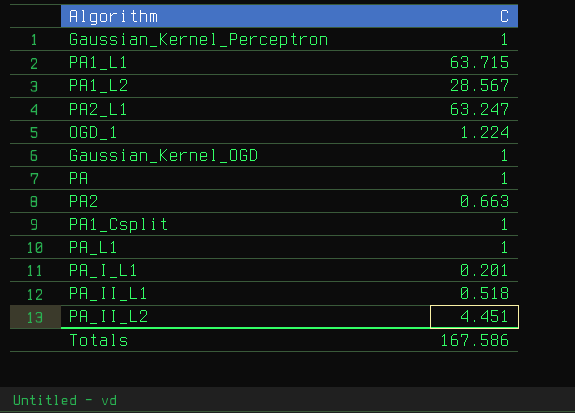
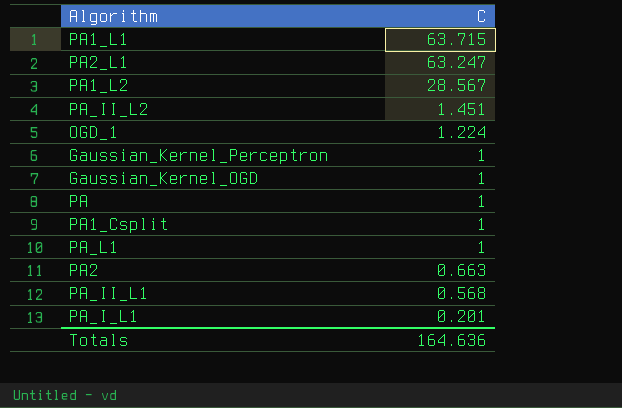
row order: none -> C descending
PA_II_L2 | C: 4.451 -> 1.451
PA_II_L1 | C: 0.518 -> 0.568
Totals | C: 167.586 -> 164.636

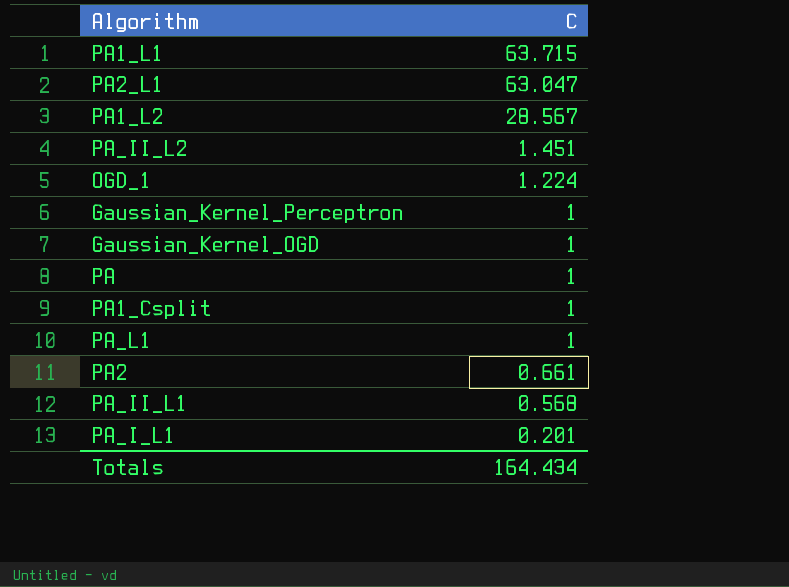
PA2_L1 | C: 63.247 -> 63.047
PA2 | C: 0.663 -> 0.661
Totals | C: 164.636 -> 164.434

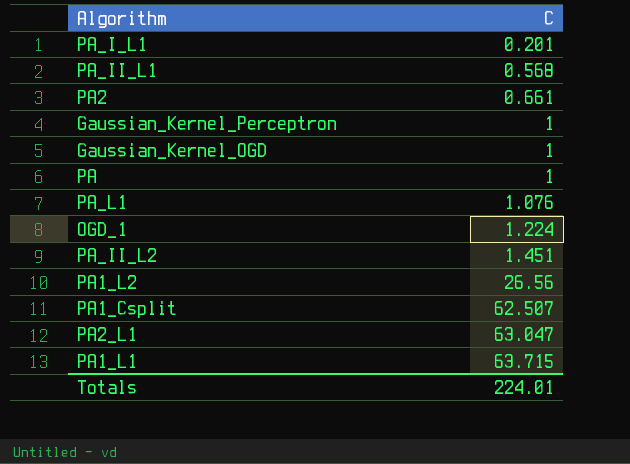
row order: C descending -> C ascending
PA_L1 | C: 1 -> 1.076
PA1_L2 | C: 28.567 -> 26.56
PA1_Csplit | C: 1 -> 62.507
Totals | C: 164.434 -> 224.01

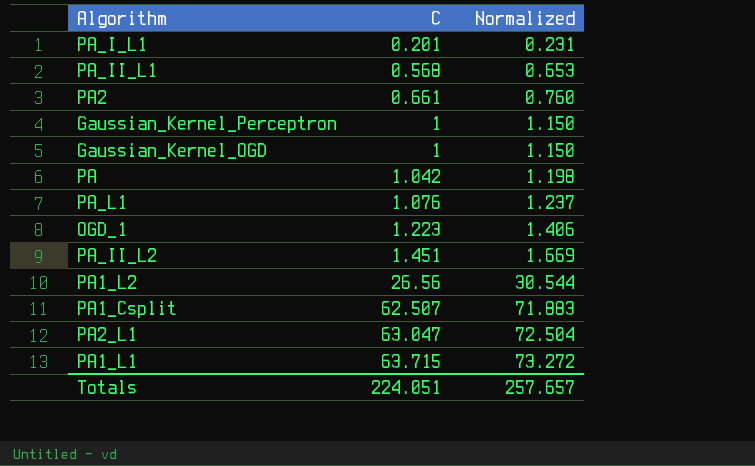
column Normalized | formula: none -> [C] * 1.15
PA | C: 1 -> 1.042
OGD_1 | C: 1.224 -> 1.223
Totals | C: 224.01 -> 224.051

